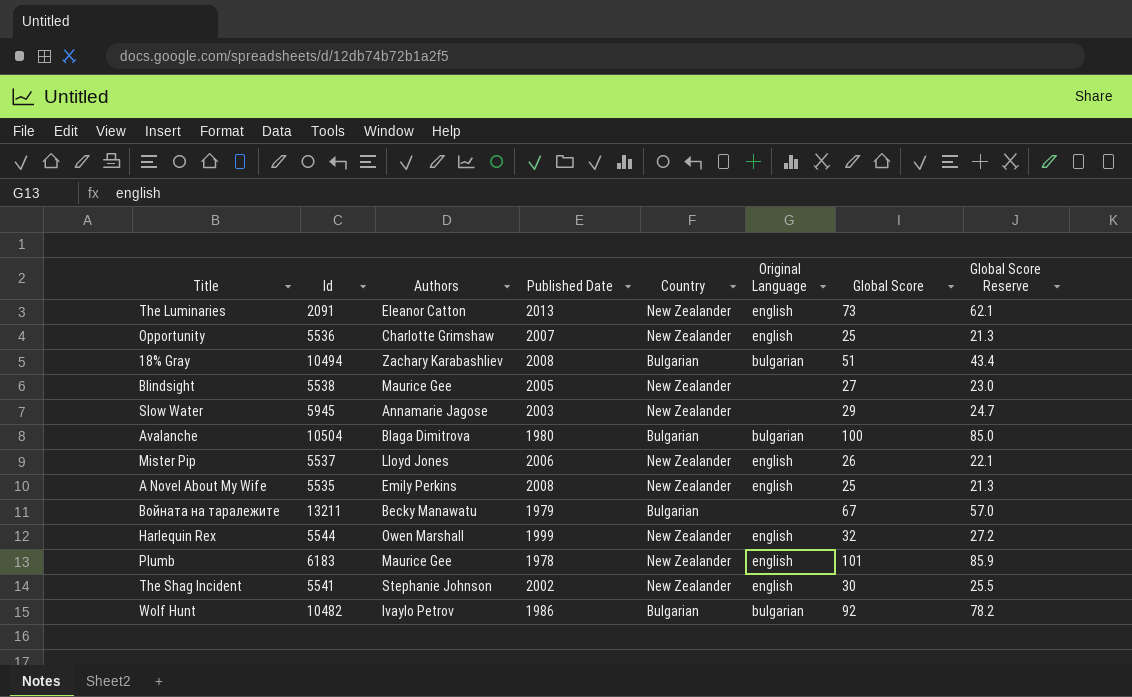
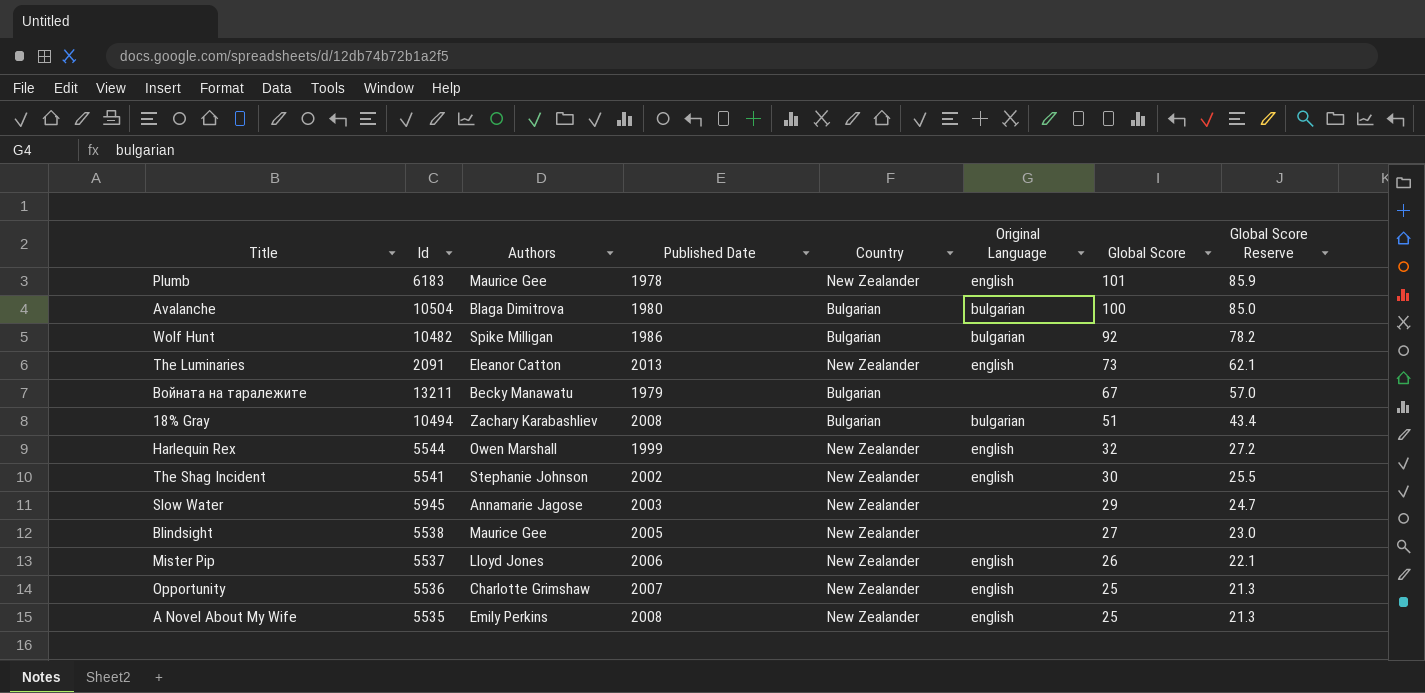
row order: none -> Global Score descending
Wolf Hunt | Authors: Ivaylo Petrov -> Spike Milligan

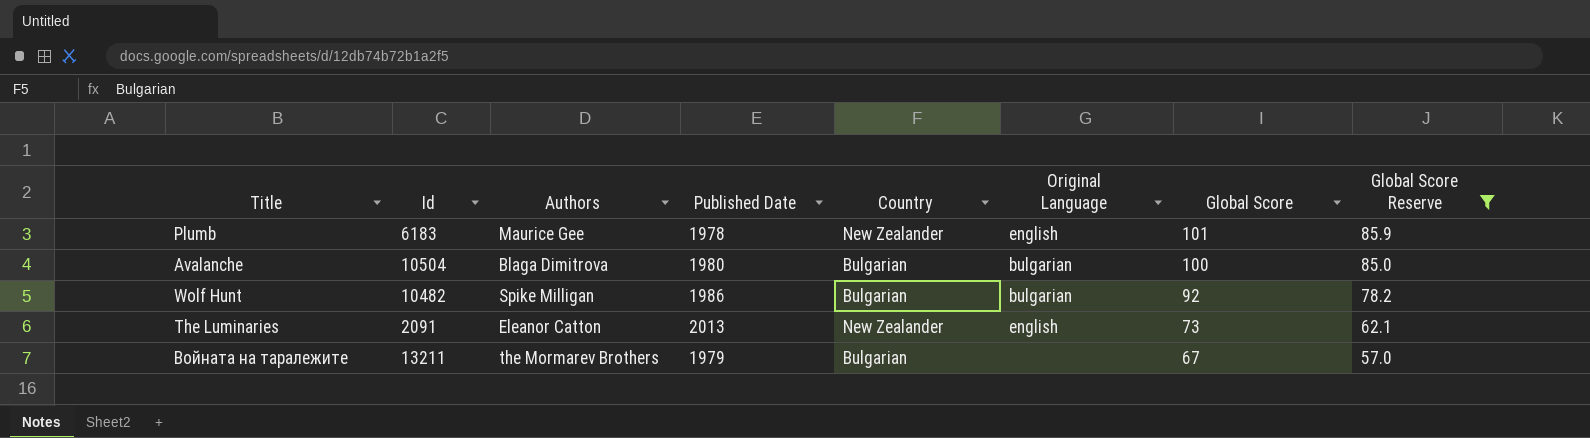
filter: none -> Global Score Reserve >= 57.0
Войната на таралежите | Authors: Becky Manawatu -> the Mormarev Brothers

